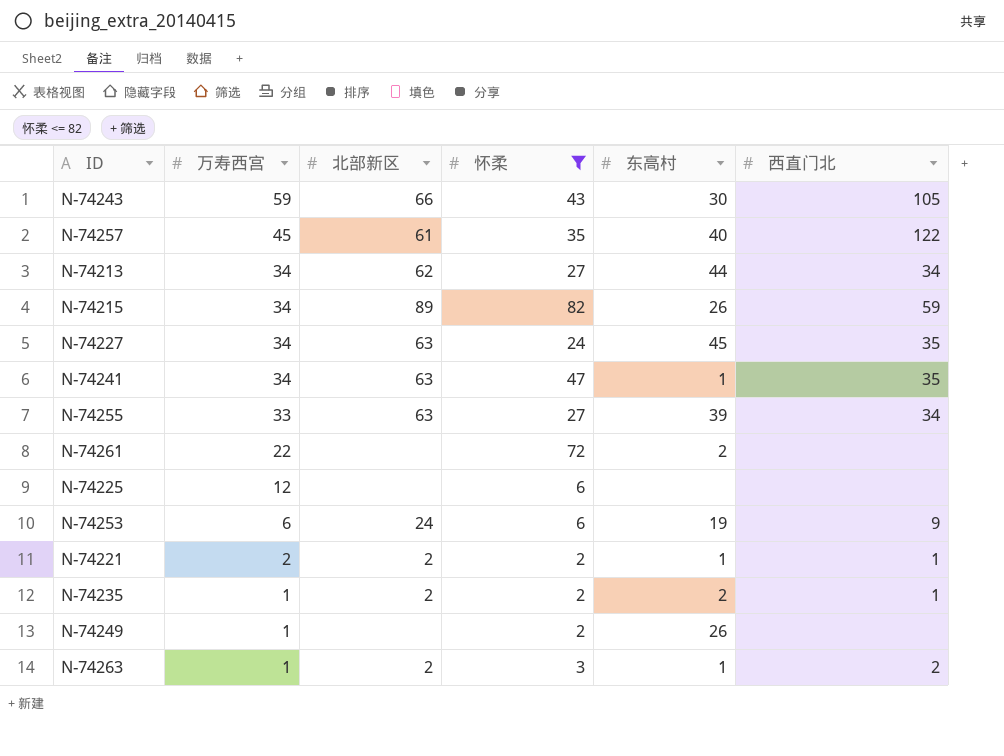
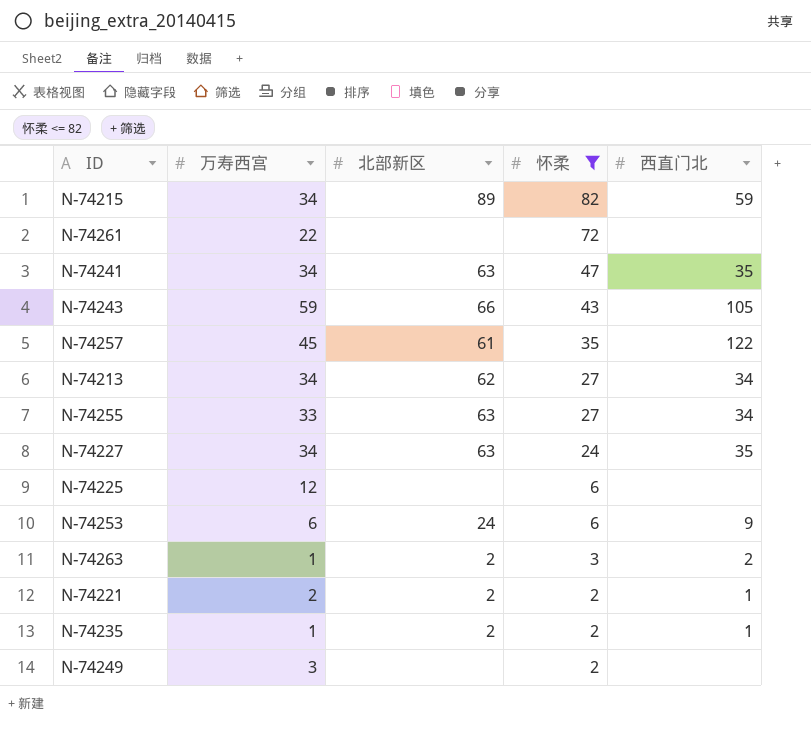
row order: 万寿西宫 descending -> 怀柔 descending
column 东高村 | position: 5 -> none
N-74249 | 万寿西宫: 1 -> 3

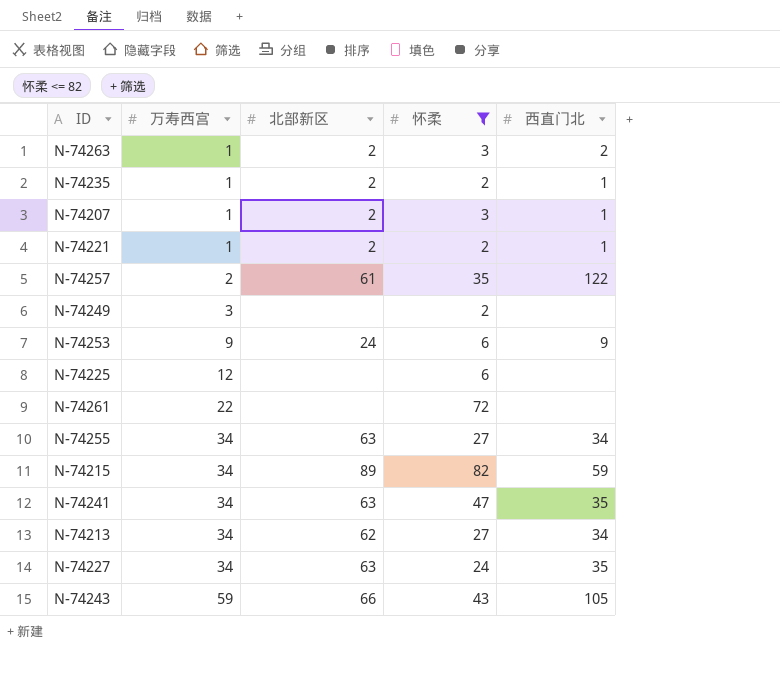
row order: 怀柔 descending -> 万寿西宫 ascending
row N-74207: none -> 1 | 2 | 3 | 1
N-74221 | 万寿西宫: 2 -> 1
N-74257 | 万寿西宫: 45 -> 2
N-74253 | 万寿西宫: 6 -> 9
N-74255 | 万寿西宫: 33 -> 34

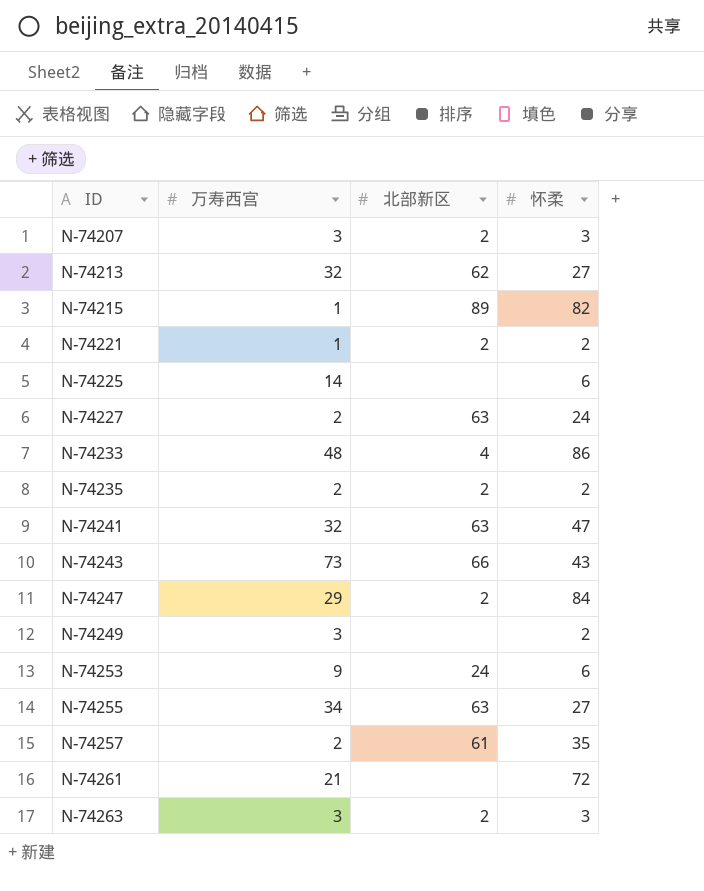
filter: 怀柔 <= 82 -> none
row order: 万寿西宫 ascending -> ID ascending
column 西直门北 | position: 5 -> none
N-74207 | 万寿西宫: 1 -> 3
N-74213 | 万寿西宫: 34 -> 32
N-74215 | 万寿西宫: 34 -> 1
N-74225 | 万寿西宫: 12 -> 14
N-74227 | 万寿西宫: 34 -> 2
N-74235 | 万寿西宫: 1 -> 2
N-74241 | 万寿西宫: 34 -> 32
N-74243 | 万寿西宫: 59 -> 73
N-74261 | 万寿西宫: 22 -> 21
N-74263 | 万寿西宫: 1 -> 3

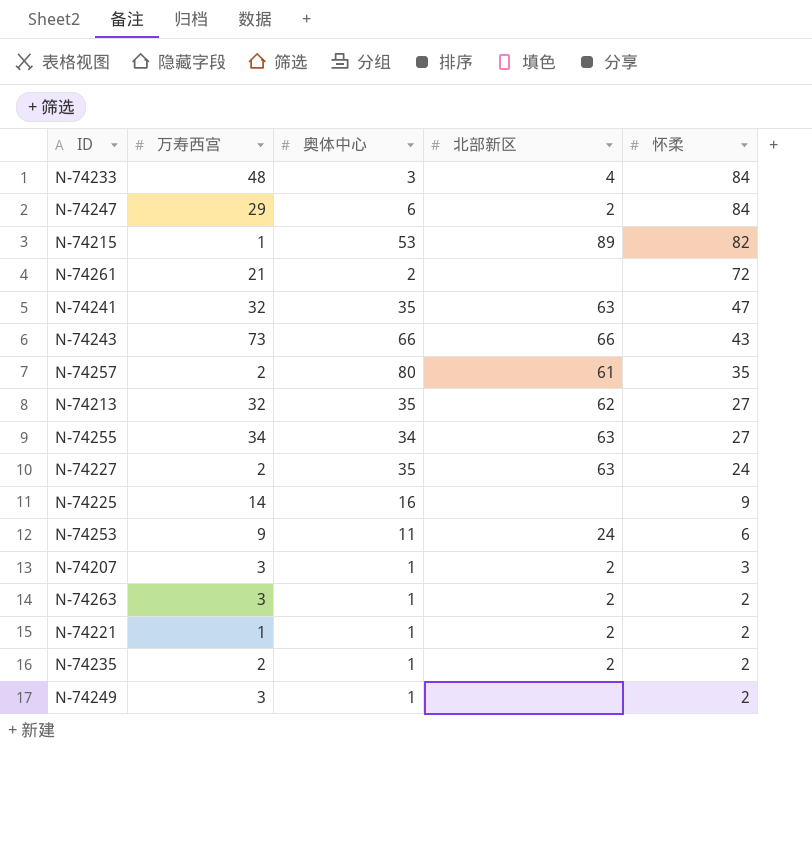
row order: ID ascending -> 怀柔 descending
column 奥体中心 | position: none -> 3
N-74233 | 怀柔: 86 -> 84
N-74225 | 怀柔: 6 -> 9
N-74263 | 怀柔: 3 -> 2

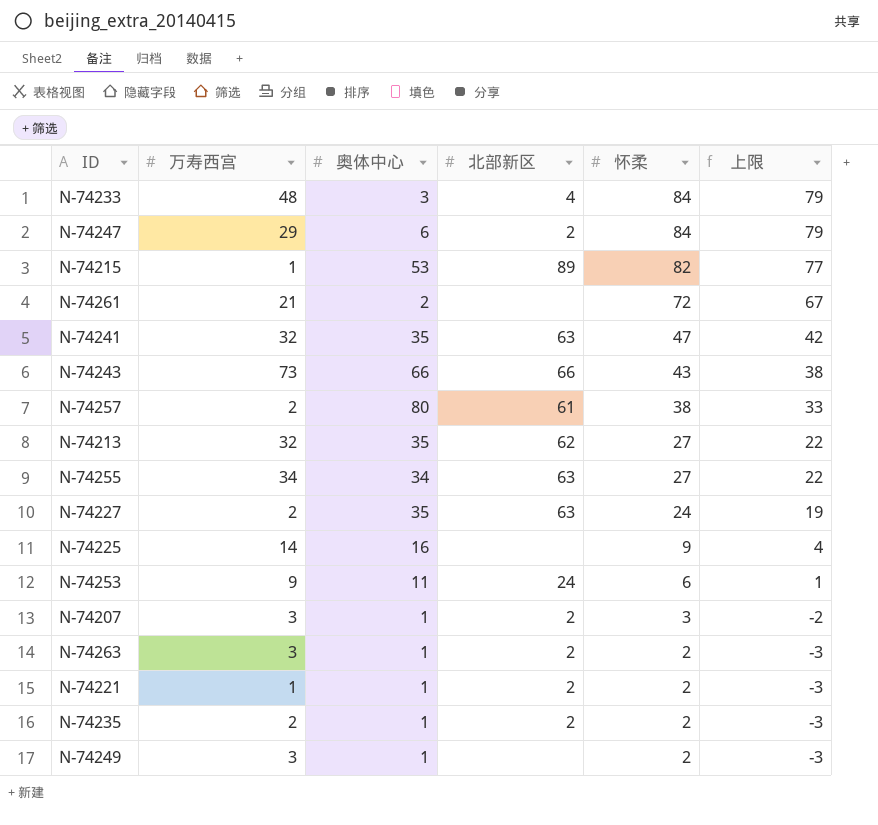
column 上限 | formula: none -> [怀柔] - 5
N-74257 | 怀柔: 35 -> 38

